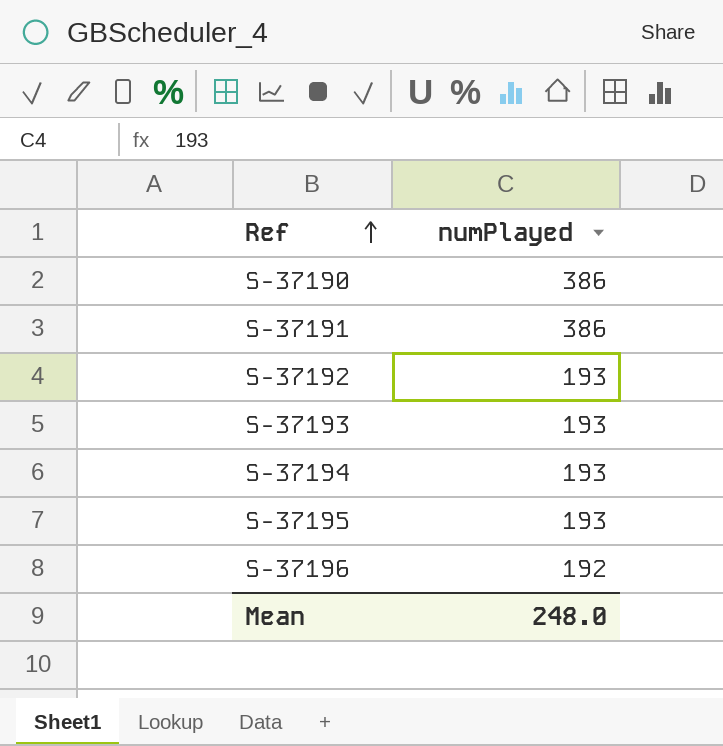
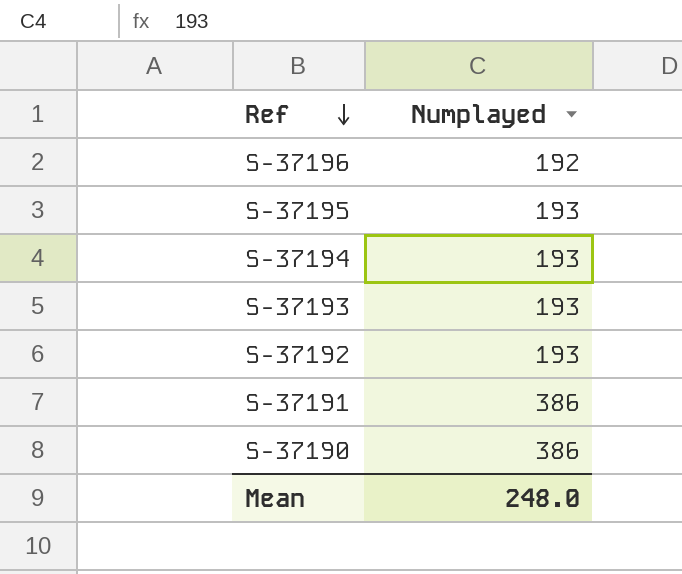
row order: Ref ascending -> Ref descending
column name: numPlayed -> Numplayed

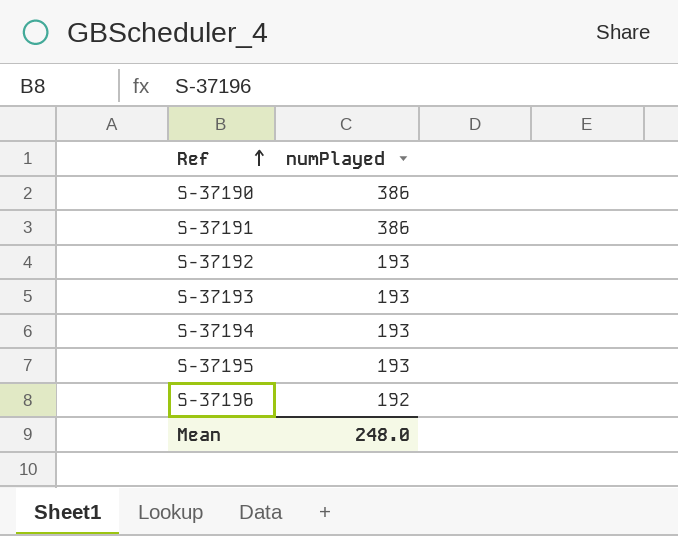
row order: Ref descending -> Ref ascending
column name: Numplayed -> numPlayed

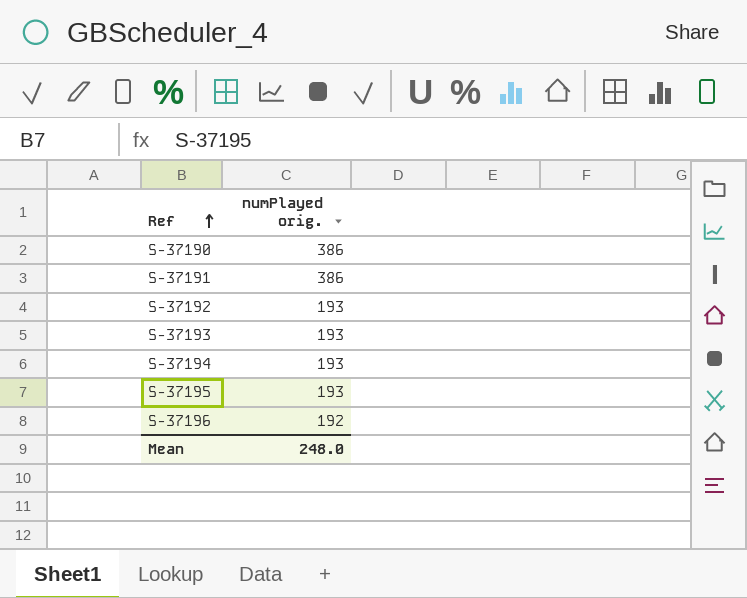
column name: numPlayed -> numPlayed orig.

